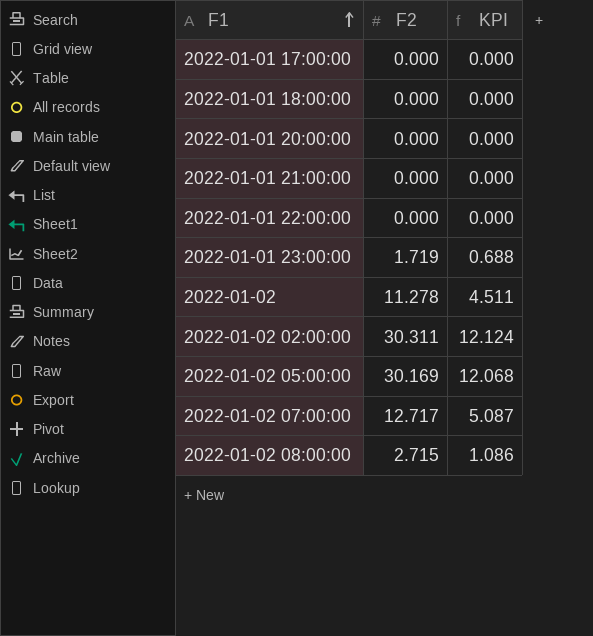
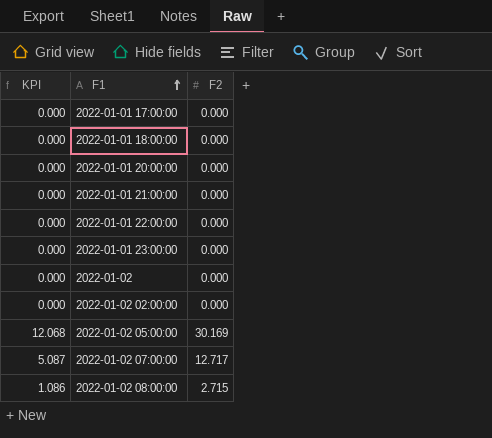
column KPI | position: 3 -> 1
2022-01-01 23:00:00 | KPI: 0.688 -> 0.000
2022-01-01 23:00:00 | F2: 1.719 -> 0.000
2022-01-02 | KPI: 4.511 -> 0.000
2022-01-02 | F2: 11.278 -> 0.000
2022-01-02 02:00:00 | KPI: 12.124 -> 0.000
2022-01-02 02:00:00 | F2: 30.311 -> 0.000

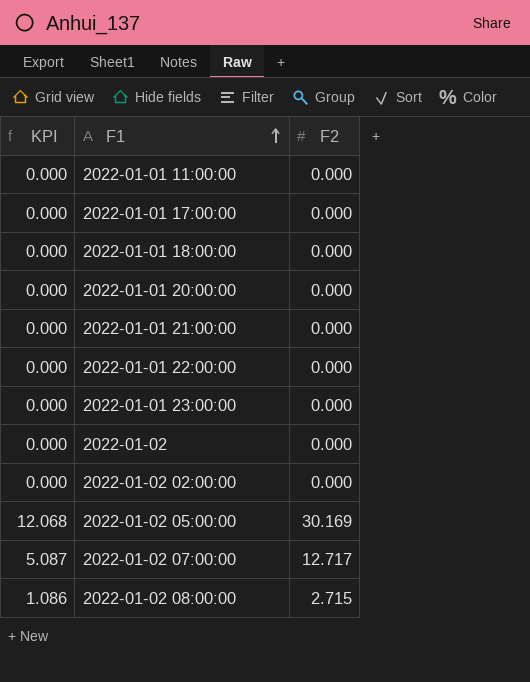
row 2022-01-01 11:00:00: none -> 0.000 | 0.000

